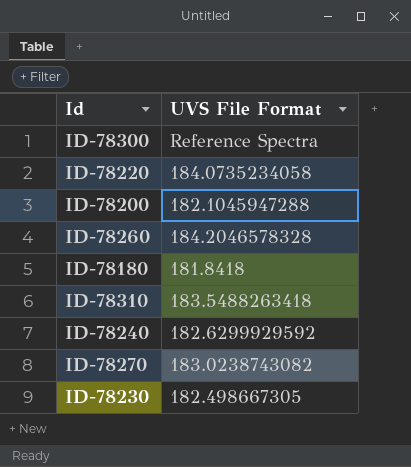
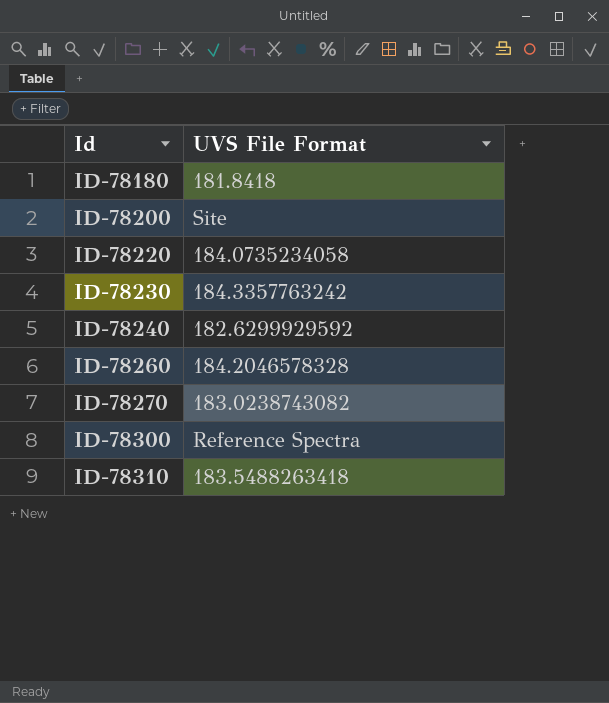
row order: none -> Id ascending
ID-78200 | UVS File Format: 182.1045947288 -> Site
ID-78230 | UVS File Format: 182.498667305 -> 184.3357763242

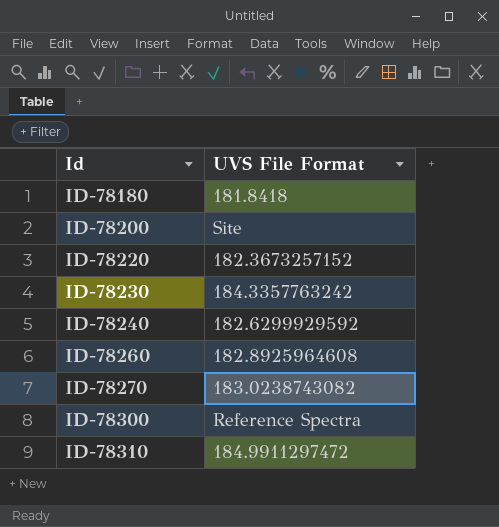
ID-78220 | UVS File Format: 184.0735234058 -> 182.3673257152
ID-78260 | UVS File Format: 184.2046578328 -> 182.8925964608
ID-78310 | UVS File Format: 183.5488263418 -> 184.9911297472

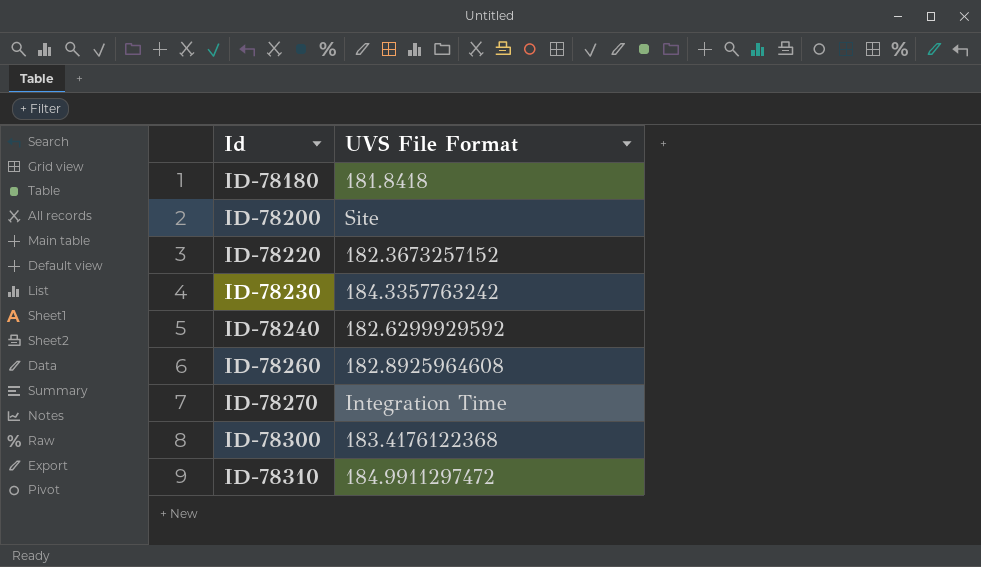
ID-78270 | UVS File Format: 183.0238743082 -> Integration Time
ID-78300 | UVS File Format: Reference Spectra -> 183.4176122368

